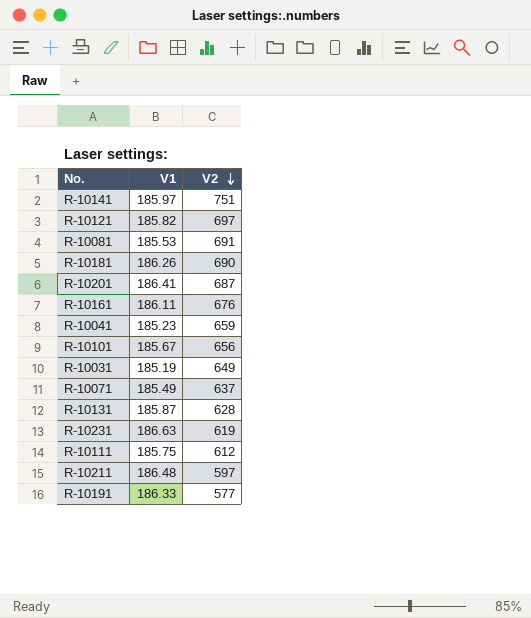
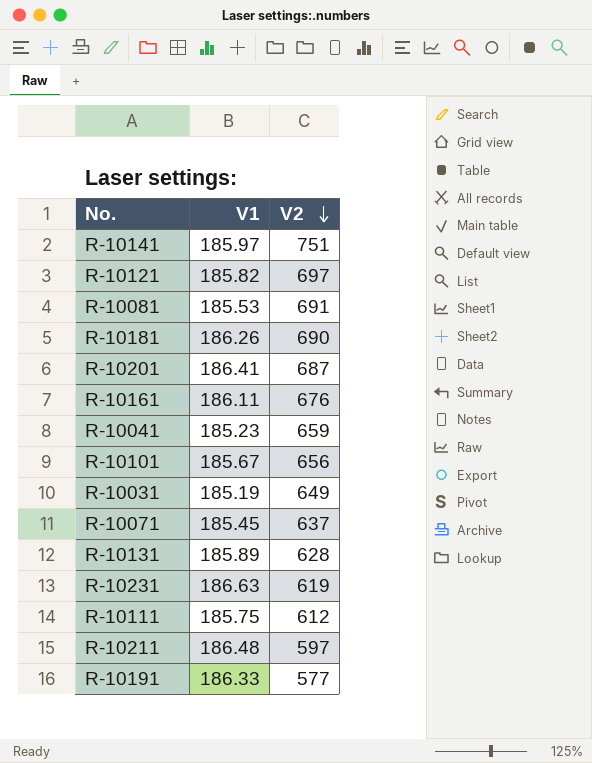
R-10071 | V1: 185.49 -> 185.45
R-10131 | V1: 185.87 -> 185.89

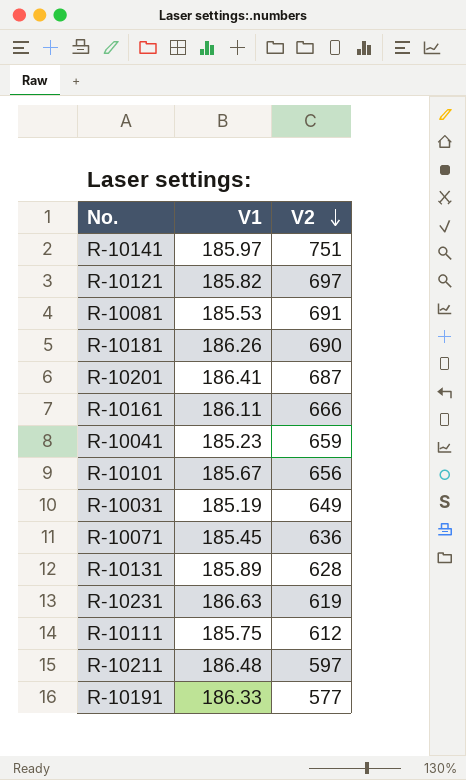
R-10161 | V2: 676 -> 666
R-10071 | V2: 637 -> 636

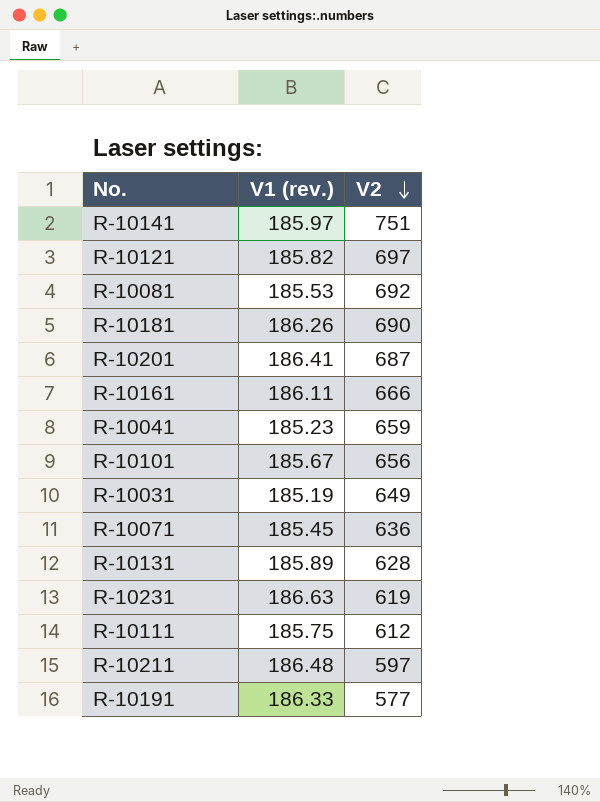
column name: V1 -> V1 (rev.)
R-10081 | V2: 691 -> 692

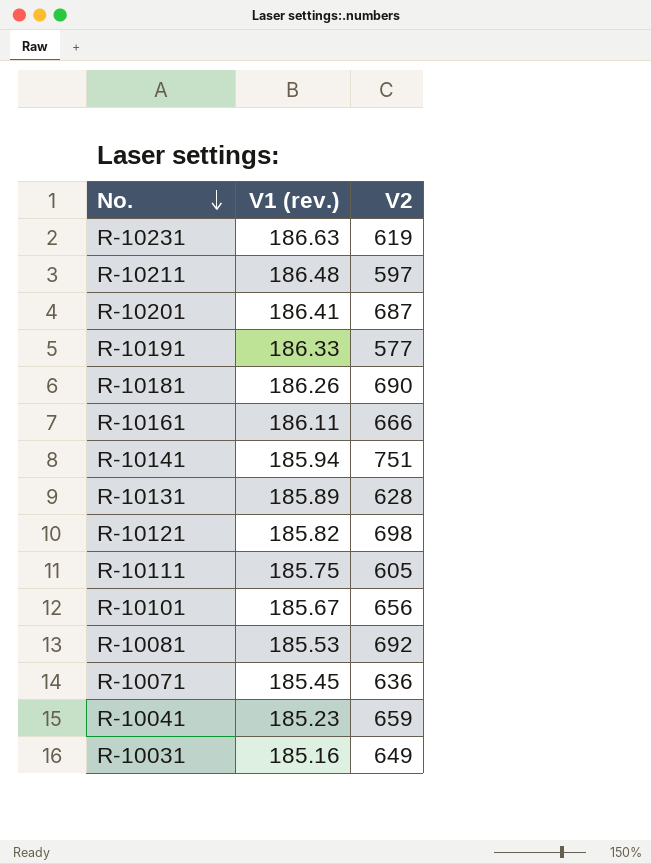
row order: V2 descending -> No. descending
R-10141 | V1 (rev.): 185.97 -> 185.94
R-10121 | V2: 697 -> 698
R-10111 | V2: 612 -> 605
R-10031 | V1 (rev.): 185.19 -> 185.16

